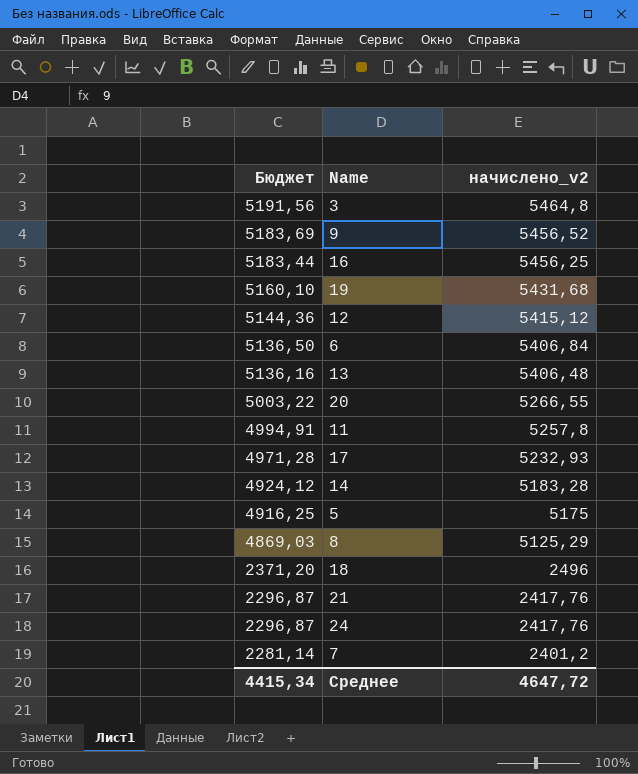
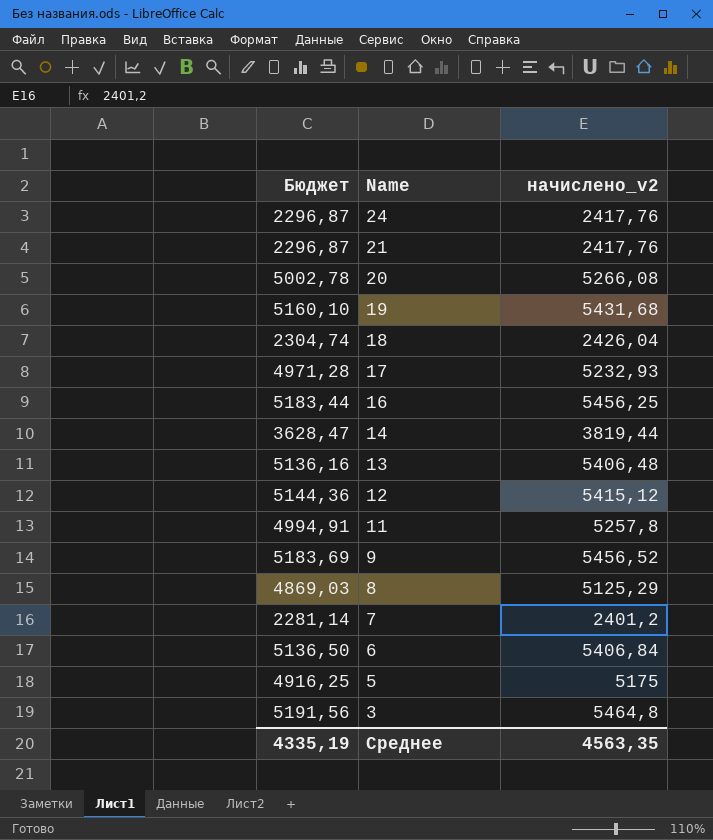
row order: Бюджет descending -> Name descending
20 | Бюджет: 5003,22 -> 5002,78
20 | начислено_v2: 5266,55 -> 5266,08
18 | Бюджет: 2371,20 -> 2304,74
18 | начислено_v2: 2496 -> 2426,04
14 | Бюджет: 4924,12 -> 3628,47
14 | начислено_v2: 5183,28 -> 3819,44
Среднее | Бюджет: 4415,34 -> 4335,19
Среднее | начислено_v2: 4647,72 -> 4563,35

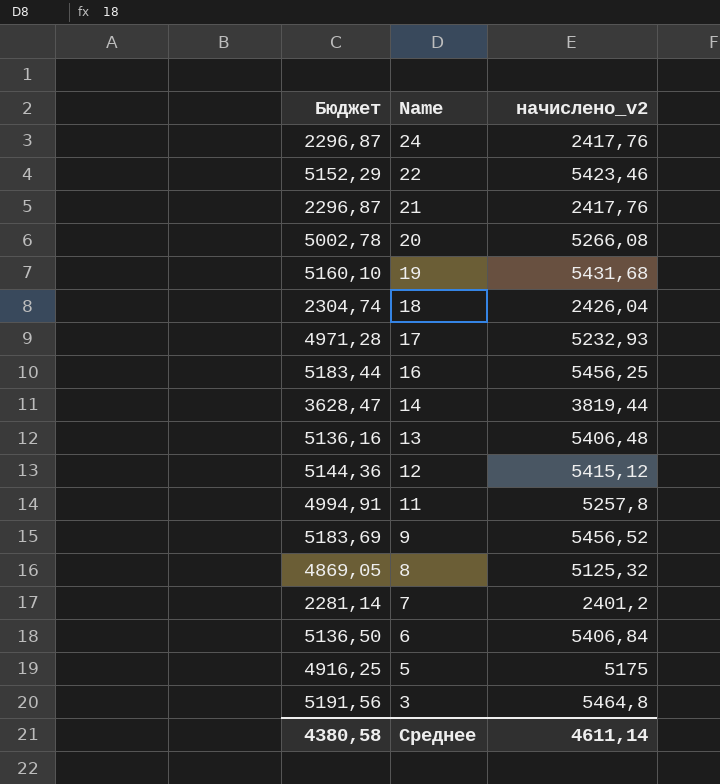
row 22: none -> 5152,29 | 5423,46
8 | Бюджет: 4869,03 -> 4869,05
8 | начислено_v2: 5125,29 -> 5125,32
Среднее | Бюджет: 4335,19 -> 4380,58
Среднее | начислено_v2: 4563,35 -> 4611,14

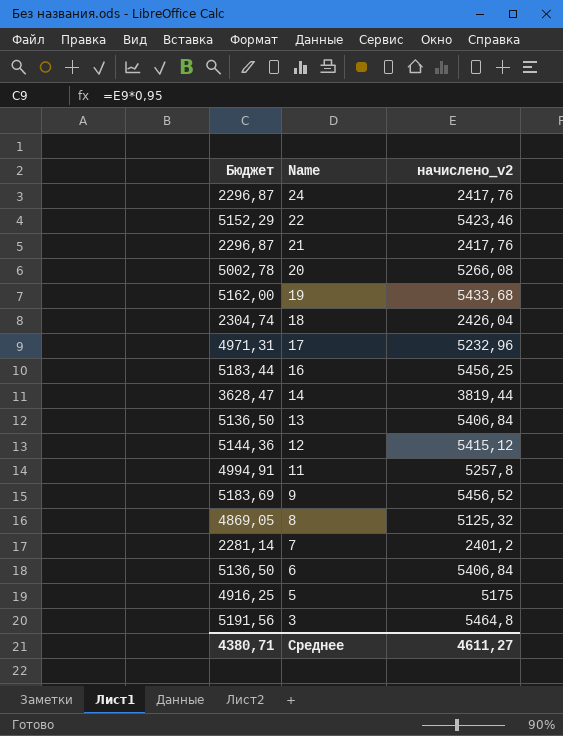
19 | Бюджет: 5160,10 -> 5162,00
19 | начислено_v2: 5431,68 -> 5433,68
17 | Бюджет: 4971,28 -> 4971,31
17 | начислено_v2: 5232,93 -> 5232,96
13 | Бюджет: 5136,16 -> 5136,50
13 | начислено_v2: 5406,48 -> 5406,84
Среднее | Бюджет: 4380,58 -> 4380,71
Среднее | начислено_v2: 4611,14 -> 4611,27

